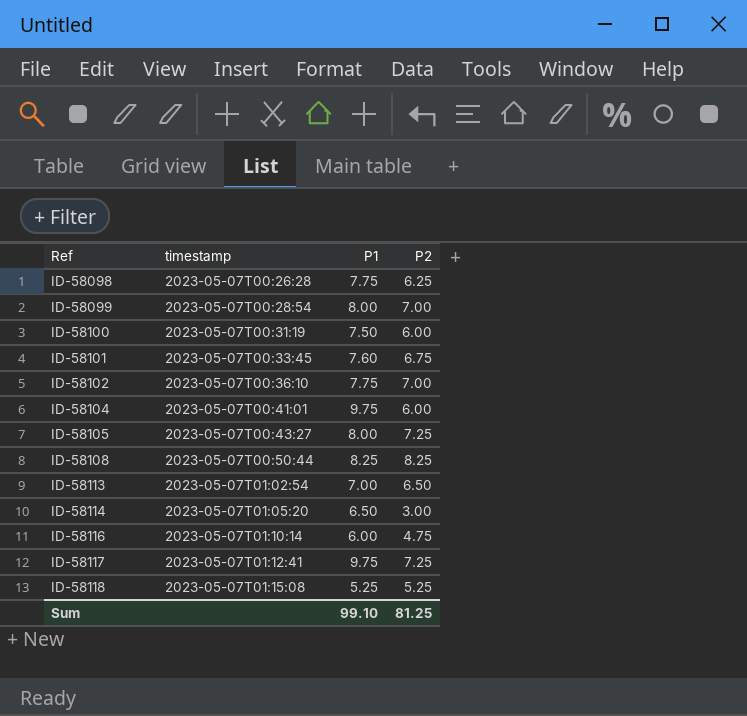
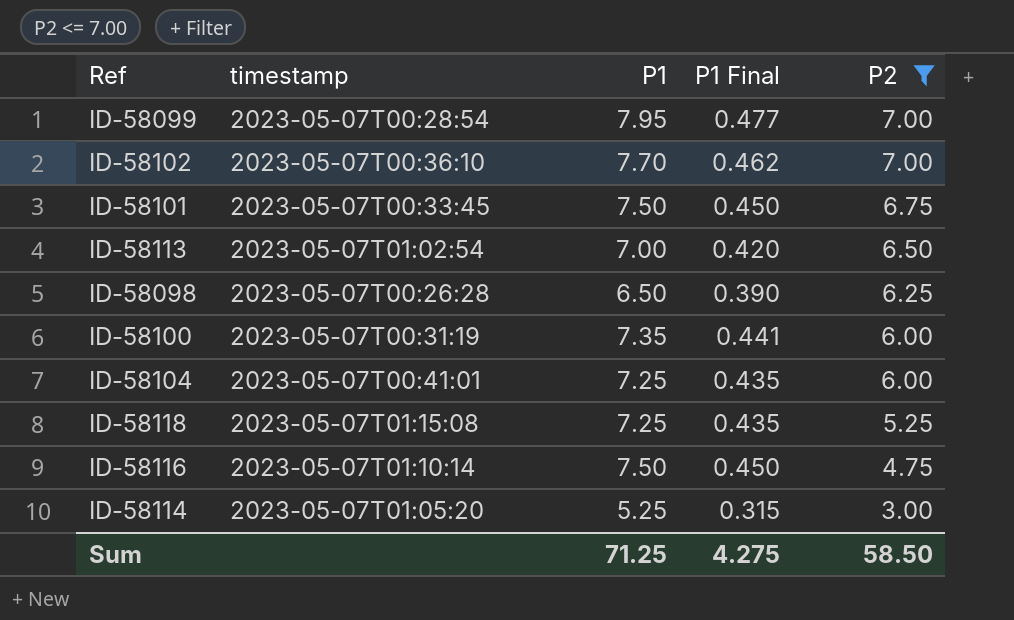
filter: none -> P2 <= 7.00
row order: Ref ascending -> P2 descending
column P1 Final | formula: none -> [P1] * 0.06
ID-58099 | P1: 8.00 -> 7.95
ID-58102 | P1: 7.75 -> 7.70
ID-58101 | P1: 7.60 -> 7.50
ID-58098 | P1: 7.75 -> 6.50
ID-58100 | P1: 7.50 -> 7.35
ID-58104 | P1: 9.75 -> 7.25
ID-58118 | P1: 5.25 -> 7.25
ID-58116 | P1: 6.00 -> 7.50
ID-58114 | P1: 6.50 -> 5.25
Sum | P1: 99.10 -> 71.25
Sum | P2: 81.25 -> 58.50

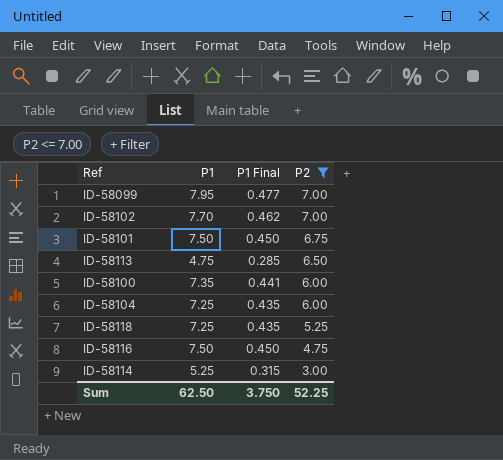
column timestamp | position: 2 -> none
row ID-58098: 2023-05-07T00:26:28 | 6.50 | 0.390 | 6.25 -> none
ID-58113 | P1: 7.00 -> 4.75
ID-58113 | P1 Final: 0.420 -> 0.285
Sum | P1: 71.25 -> 62.50
Sum | P1 Final: 4.275 -> 3.750
Sum | P2: 58.50 -> 52.25

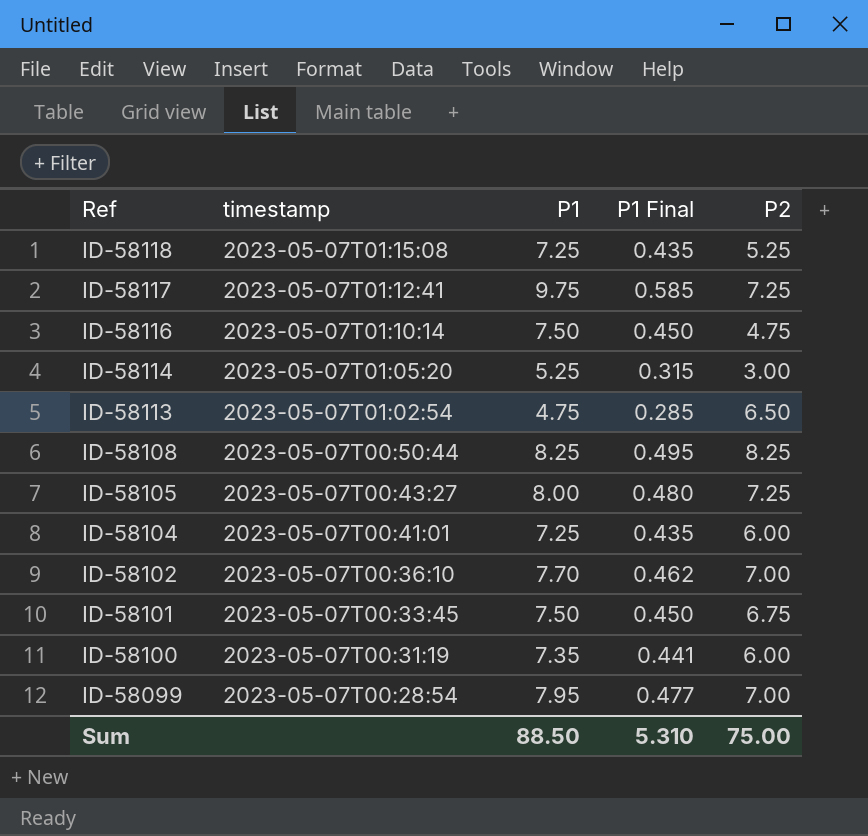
filter: P2 <= 7.00 -> none
row order: P2 descending -> Ref descending
column timestamp | position: none -> 2
Sum | P1: 62.50 -> 88.50
Sum | P1 Final: 3.750 -> 5.310
Sum | P2: 52.25 -> 75.00

